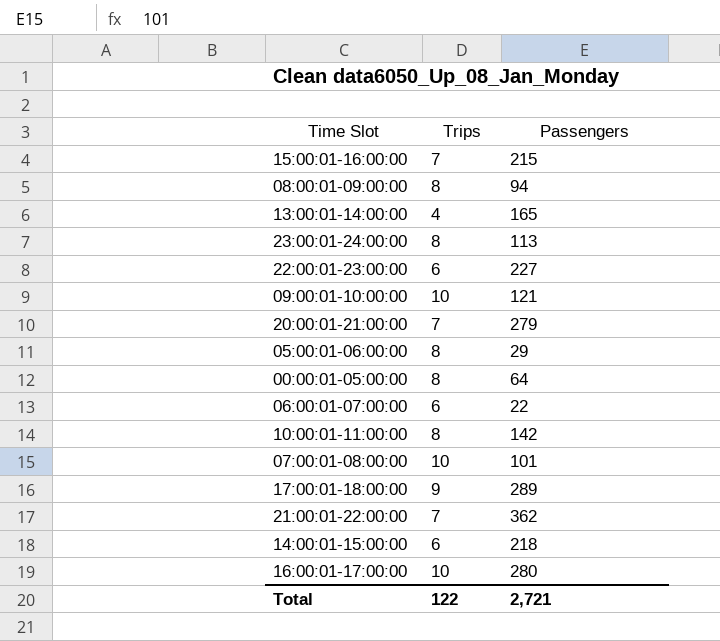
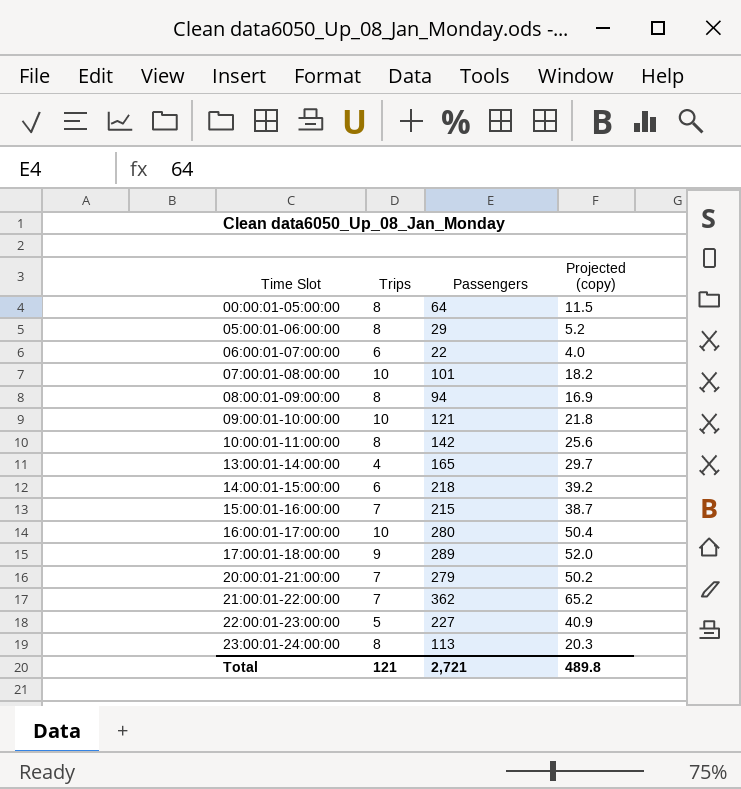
row order: none -> Time Slot ascending
column Projected (copy) | formula: none -> [Passengers] * 0.18
22:00:01-23:00:00 | Trips: 6 -> 5
Total | Trips: 122 -> 121

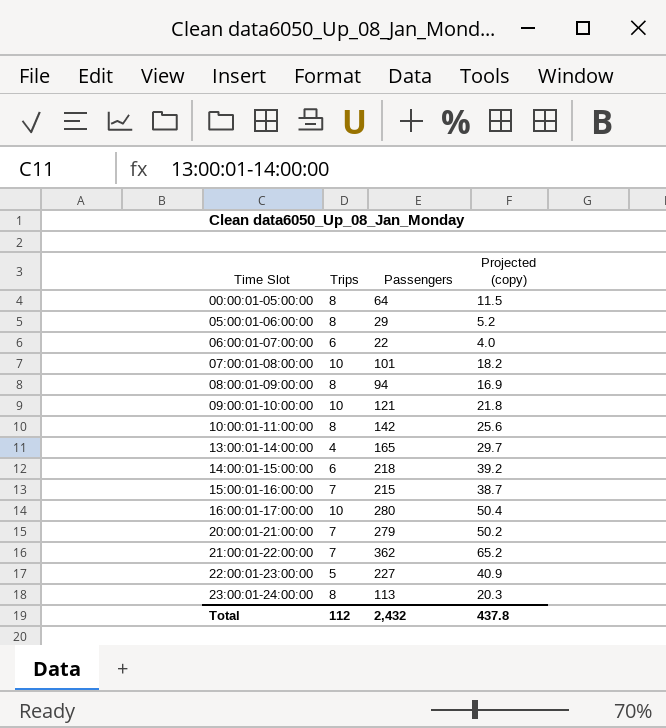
row 17:00:01-18:00:00: 9 | 289 | 52.0 -> none
Total | Trips: 121 -> 112
Total | Passengers: 2,721 -> 2,432
Total | Projected (copy): 489.8 -> 437.8

